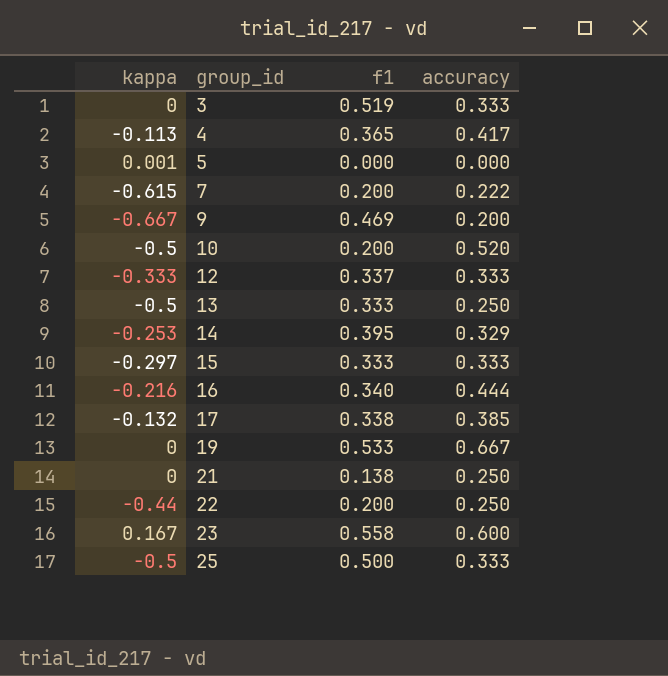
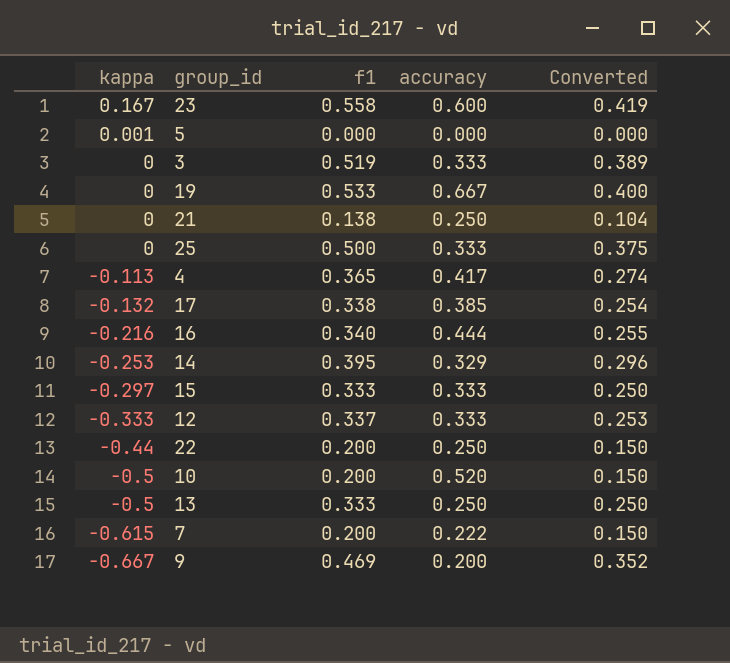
row order: group_id ascending -> kappa descending
column Converted | formula: none -> [f1] * 0.75
25 | kappa: -0.5 -> 0

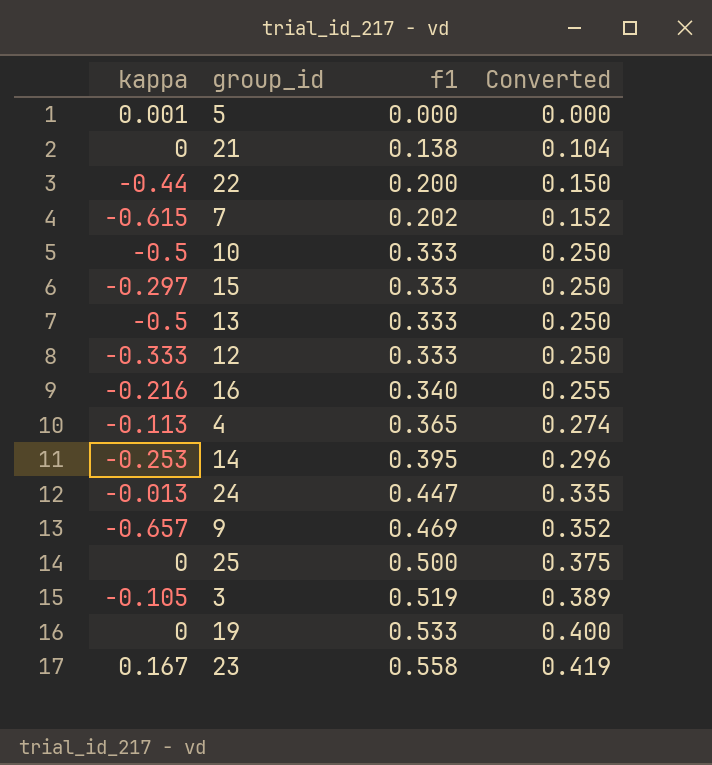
row order: kappa descending -> f1 ascending
column accuracy | position: 4 -> none
row 17: -0.132 | 0.338 | 0.385 | 0.254 -> none
7 | f1: 0.200 -> 0.202
7 | Converted: 0.150 -> 0.152
10 | f1: 0.200 -> 0.333
10 | Converted: 0.150 -> 0.250
12 | f1: 0.337 -> 0.333
12 | Converted: 0.253 -> 0.250
row 24: none -> -0.013 | 0.447 | 0.335
9 | kappa: -0.667 -> -0.657
3 | kappa: 0 -> -0.105

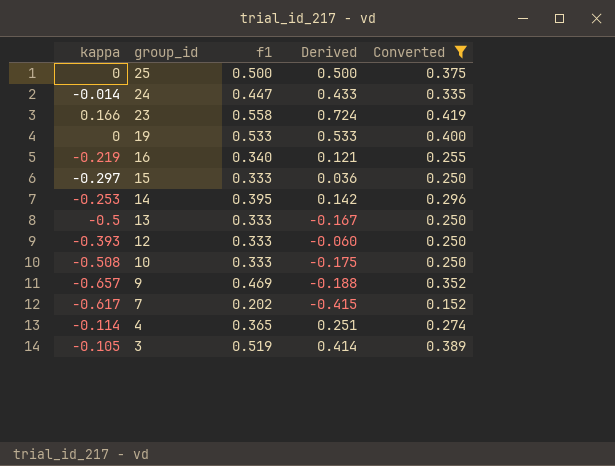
filter: none -> Converted >= 0.152
row order: f1 ascending -> group_id descending
column Derived | formula: none -> [kappa] + [f1]
24 | kappa: -0.013 -> -0.014
23 | kappa: 0.167 -> 0.166
16 | kappa: -0.216 -> -0.219
12 | kappa: -0.333 -> -0.393
10 | kappa: -0.5 -> -0.508
7 | kappa: -0.615 -> -0.617
4 | kappa: -0.113 -> -0.114

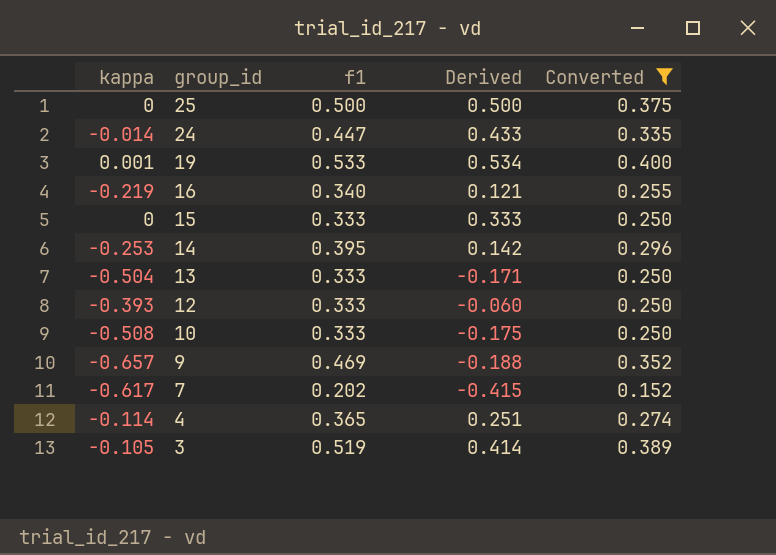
row 23: 0.166 | 0.558 | 0.724 | 0.419 -> none
19 | kappa: 0 -> 0.001
19 | Derived: 0.533 -> 0.534
15 | kappa: -0.297 -> 0
15 | Derived: 0.036 -> 0.333
13 | kappa: -0.5 -> -0.504
13 | Derived: -0.167 -> -0.171

